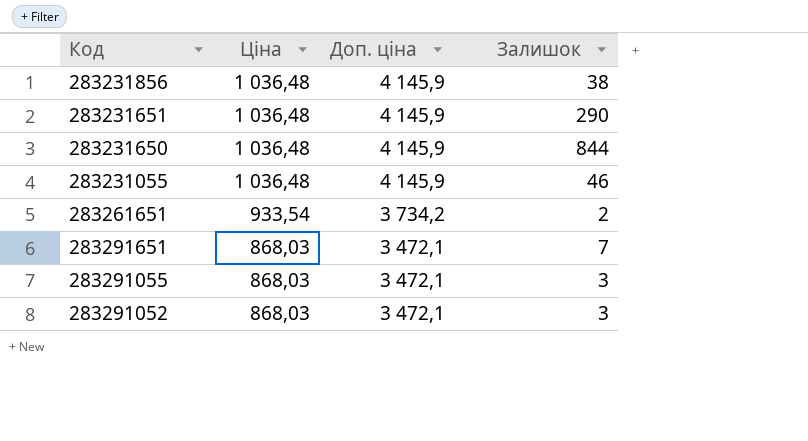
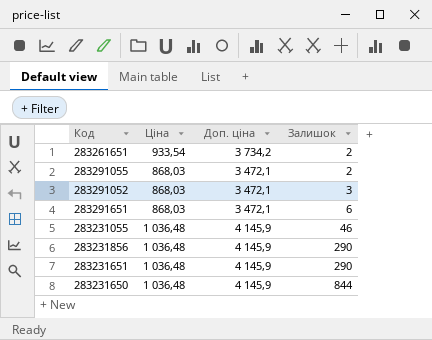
row order: Ціна descending -> Залишок ascending
283291055 | Залишок: 3 -> 2
283291651 | Залишок: 7 -> 6
283231856 | Залишок: 38 -> 290

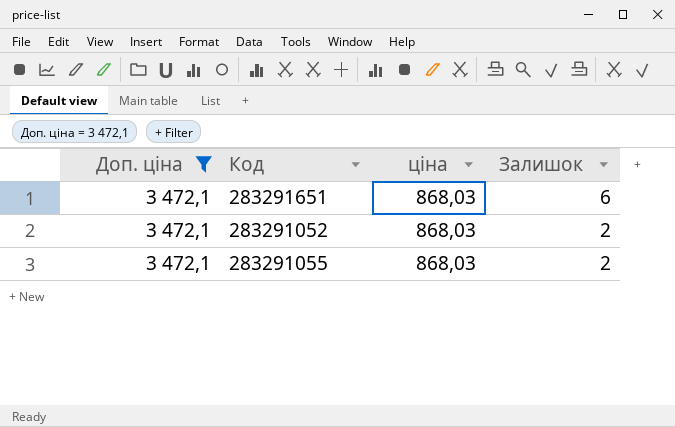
filter: none -> Доп. ціна = 3 472,1
row order: Залишок ascending -> Залишок descending
column Доп. ціна | position: 3 -> 1
column name: Ціна -> ціна
283291052 | Залишок: 3 -> 2

